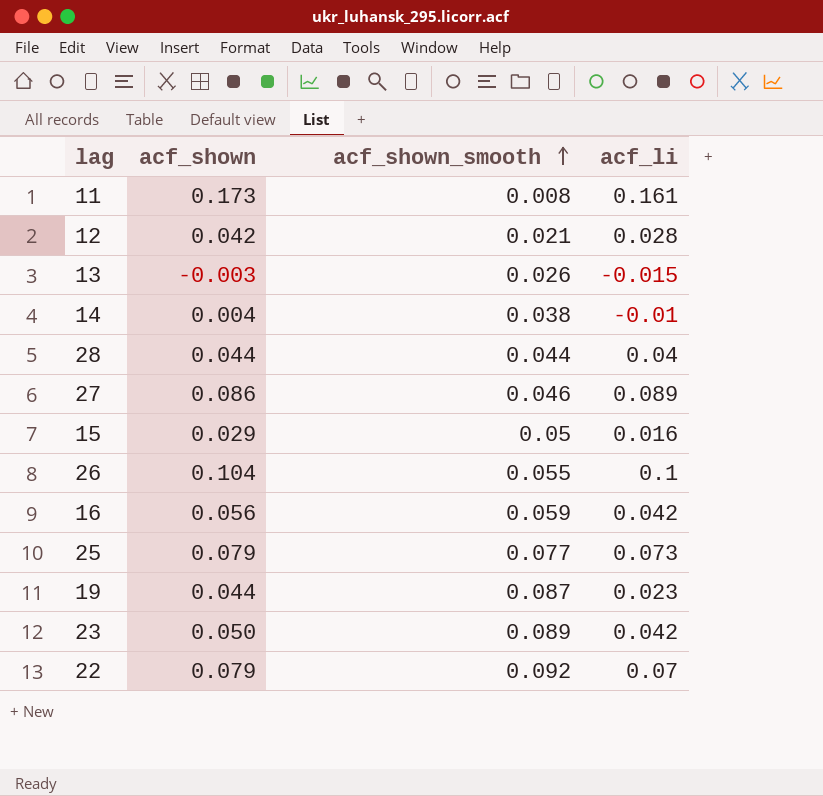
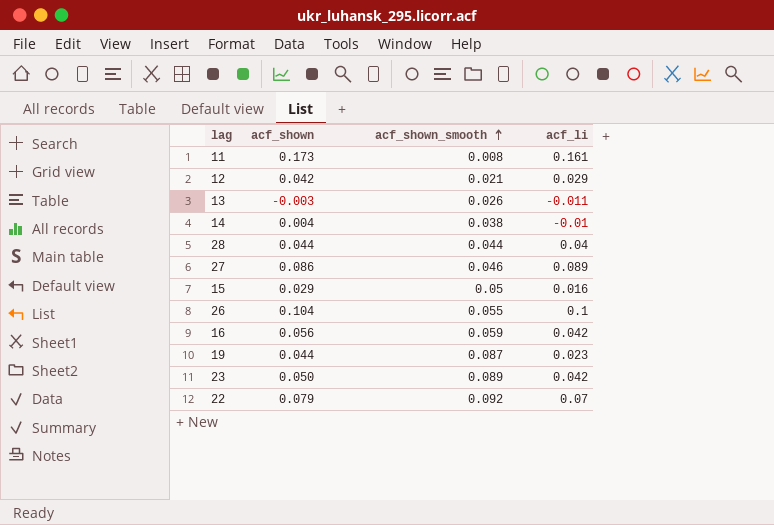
row 25: 0.079 | 0.077 | 0.073 -> none
12 | acf_li: 0.028 -> 0.029
13 | acf_li: -0.015 -> -0.011

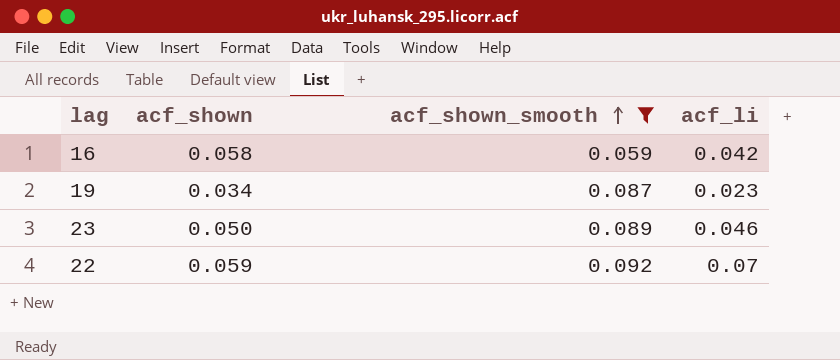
filter: none -> acf_shown_smooth >= 0.059
16 | acf_shown: 0.056 -> 0.058
19 | acf_shown: 0.044 -> 0.034
23 | acf_li: 0.042 -> 0.046
22 | acf_shown: 0.079 -> 0.059

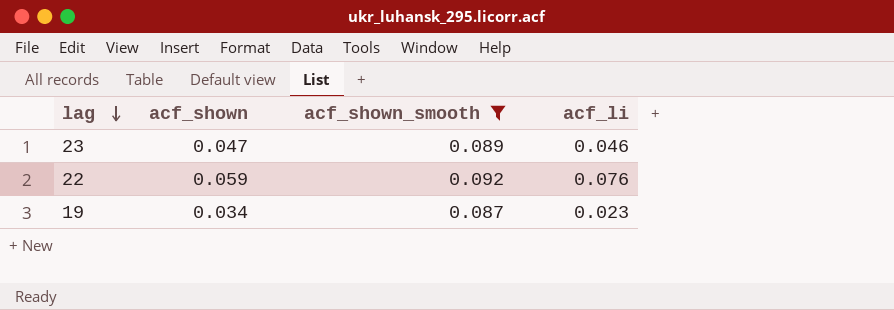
row order: acf_shown_smooth ascending -> lag descending
row 16: 0.058 | 0.059 | 0.042 -> none
23 | acf_shown: 0.050 -> 0.047
22 | acf_li: 0.07 -> 0.076

